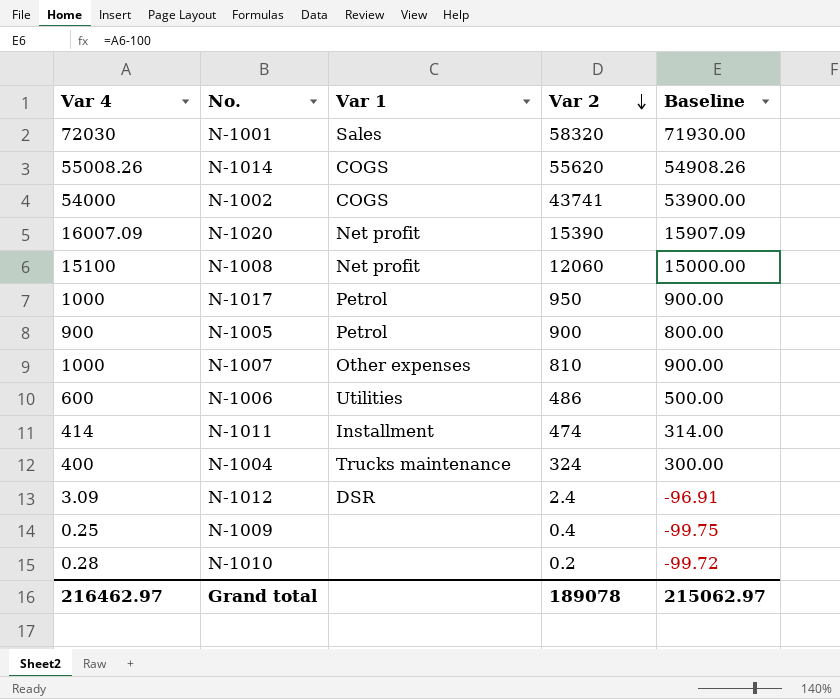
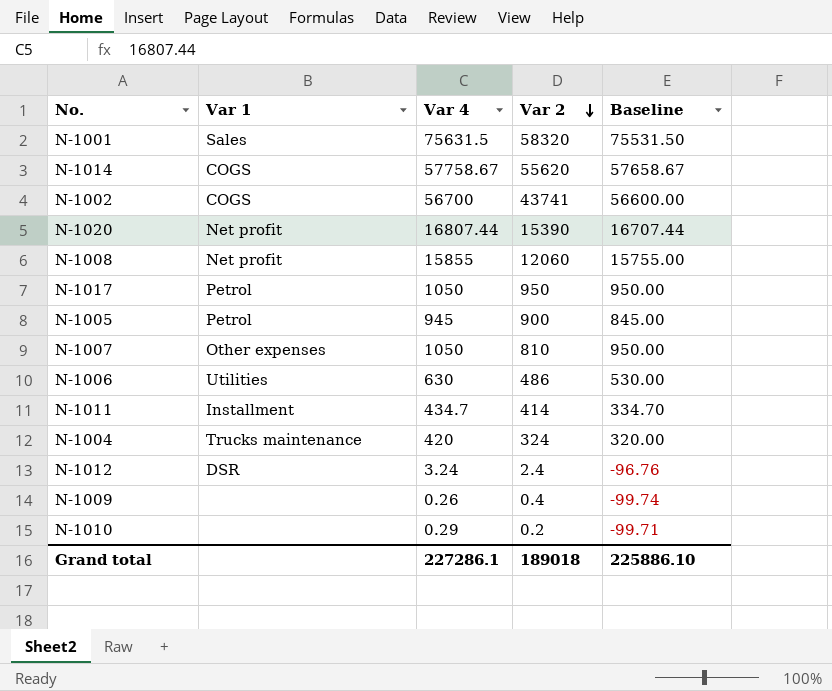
column Var 4 | position: 1 -> 3
N-1001 | Var 4: 72030 -> 75631.5
N-1001 | Baseline: 71930.00 -> 75531.50
N-1014 | Var 4: 55008.26 -> 57758.67
N-1014 | Baseline: 54908.26 -> 57658.67
N-1002 | Var 4: 54000 -> 56700
N-1002 | Baseline: 53900.00 -> 56600.00
N-1020 | Var 4: 16007.09 -> 16807.44
N-1020 | Baseline: 15907.09 -> 16707.44
N-1008 | Var 4: 15100 -> 15855
N-1008 | Baseline: 15000.00 -> 15755.00
N-1017 | Var 4: 1000 -> 1050
N-1017 | Baseline: 900.00 -> 950.00
N-1005 | Var 4: 900 -> 945
N-1005 | Baseline: 800.00 -> 845.00
N-1007 | Var 4: 1000 -> 1050
N-1007 | Baseline: 900.00 -> 950.00
N-1006 | Var 4: 600 -> 630
N-1006 | Baseline: 500.00 -> 530.00
N-1011 | Var 4: 414 -> 434.7
N-1011 | Var 2: 474 -> 414
N-1011 | Baseline: 314.00 -> 334.70
N-1004 | Var 4: 400 -> 420
N-1004 | Baseline: 300.00 -> 320.00
N-1012 | Var 4: 3.09 -> 3.24
N-1012 | Baseline: -96.91 -> -96.76
N-1009 | Var 4: 0.25 -> 0.26
N-1009 | Baseline: -99.75 -> -99.74
N-1010 | Var 4: 0.28 -> 0.29
N-1010 | Baseline: -99.72 -> -99.71
Grand total | Var 4: 216462.97 -> 227286.1
Grand total | Var 2: 189078 -> 189018
Grand total | Baseline: 215062.97 -> 225886.10

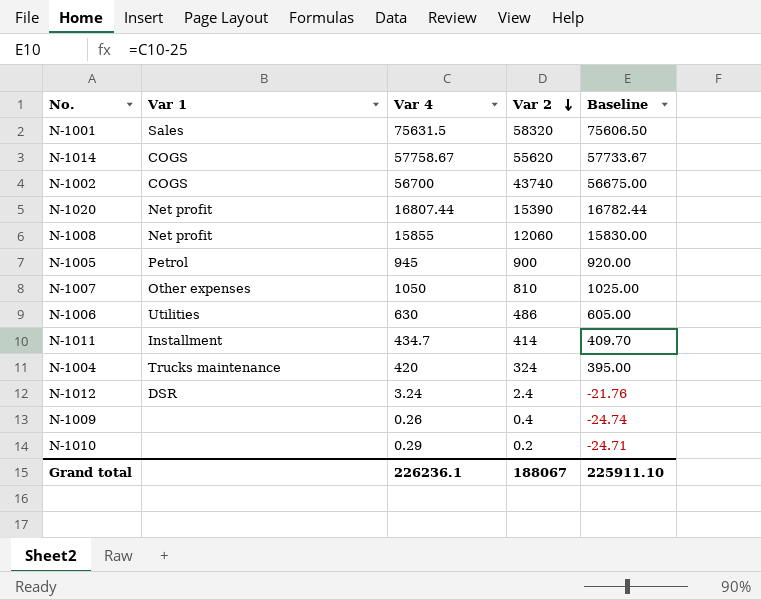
column Baseline | formula: [Var 4] - 100 -> [Var 4] - 25
row N-1017: Petrol | 1050 | 950 | 950.00 -> none
N-1002 | Var 2: 43741 -> 43740
Grand total | Var 4: 227286.1 -> 226236.1
Grand total | Var 2: 189018 -> 188067
Grand total | Baseline: 225886.10 -> 225911.10

